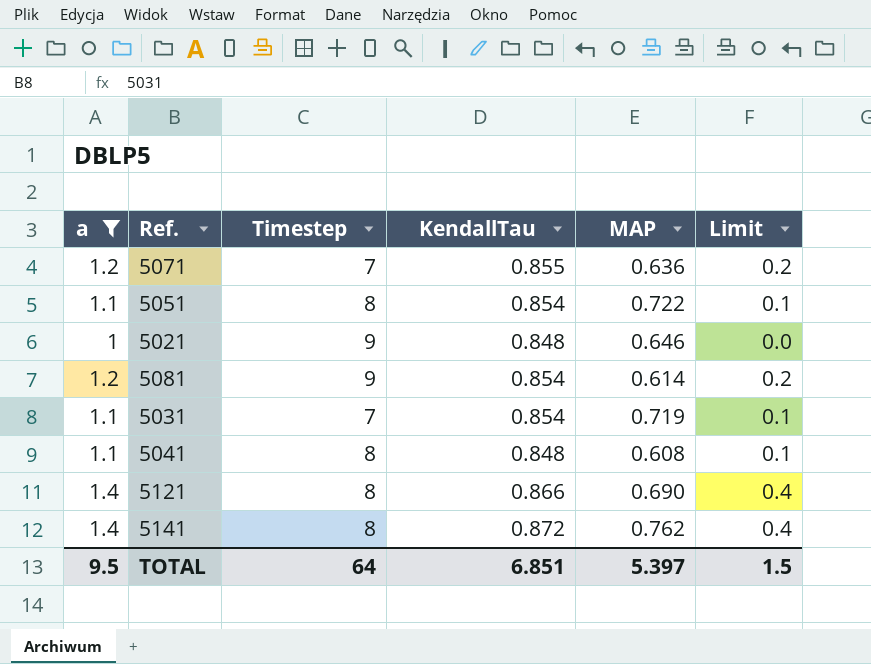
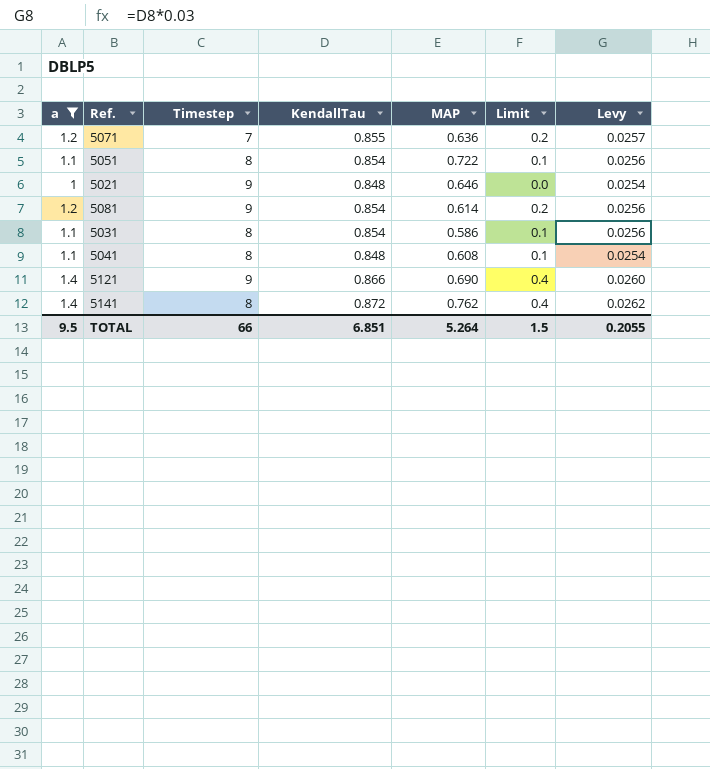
column Levy | formula: none -> [KendallTau] * 0.03
5031 | Timestep: 7 -> 8
5031 | MAP: 0.719 -> 0.586
5121 | Timestep: 8 -> 9
TOTAL | Timestep: 64 -> 66
TOTAL | MAP: 5.397 -> 5.264

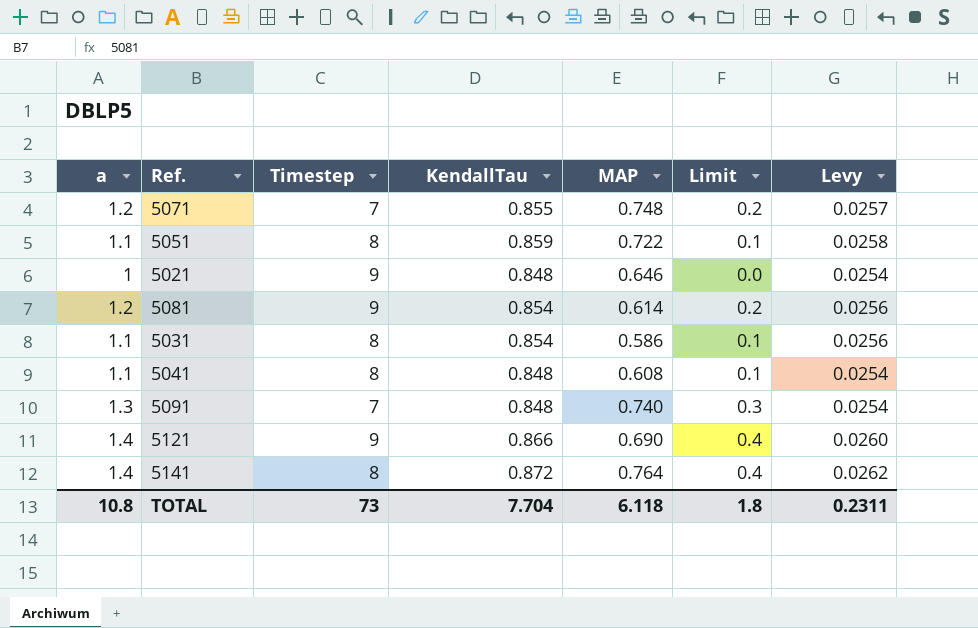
filter: a != 1.3 -> none
5071 | MAP: 0.636 -> 0.748
5051 | KendallTau: 0.854 -> 0.859
5051 | Levy: 0.0256 -> 0.0258
5141 | MAP: 0.762 -> 0.764
TOTAL | a: 9.5 -> 10.8
TOTAL | Timestep: 66 -> 73
TOTAL | KendallTau: 6.851 -> 7.704
TOTAL | MAP: 5.264 -> 6.118
TOTAL | Limit: 1.5 -> 1.8
TOTAL | Levy: 0.2055 -> 0.2311

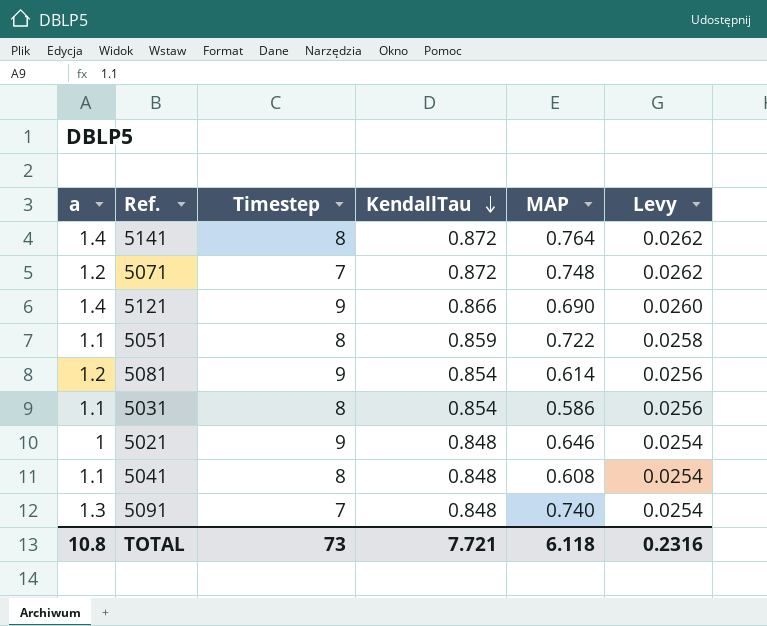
row order: none -> KendallTau descending
column Limit | formula: [a] - 1 -> none
5071 | KendallTau: 0.855 -> 0.872
5071 | Levy: 0.0257 -> 0.0262
TOTAL | KendallTau: 7.704 -> 7.721
TOTAL | Levy: 0.2311 -> 0.2316

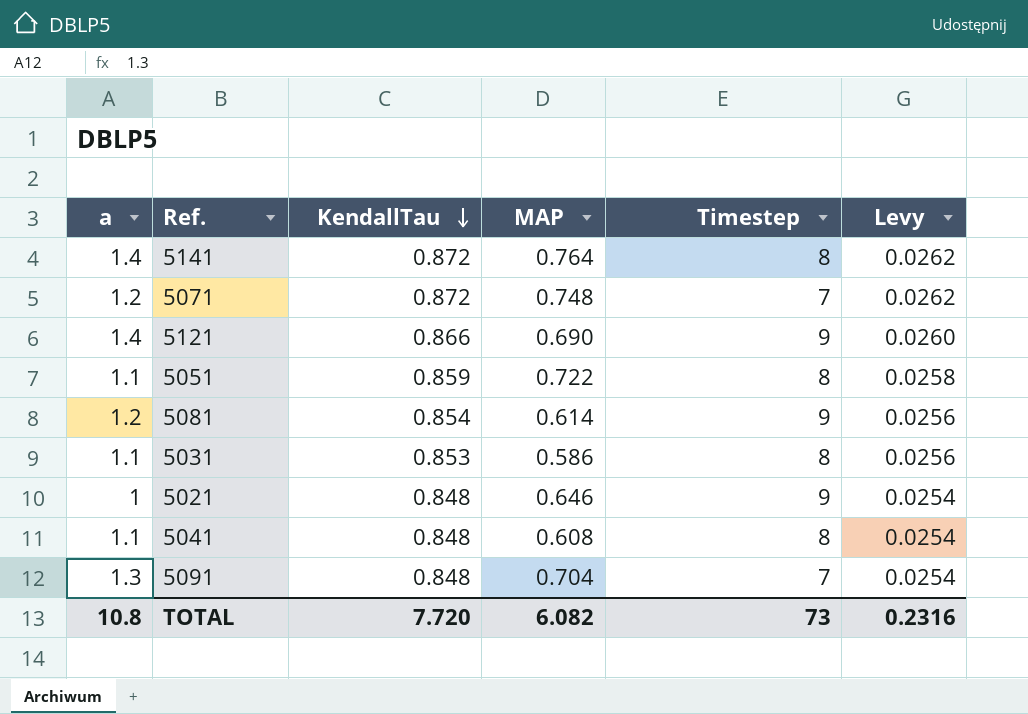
column Timestep | position: 3 -> 5
5031 | KendallTau: 0.854 -> 0.853
5091 | MAP: 0.740 -> 0.704
TOTAL | KendallTau: 7.721 -> 7.720
TOTAL | MAP: 6.118 -> 6.082

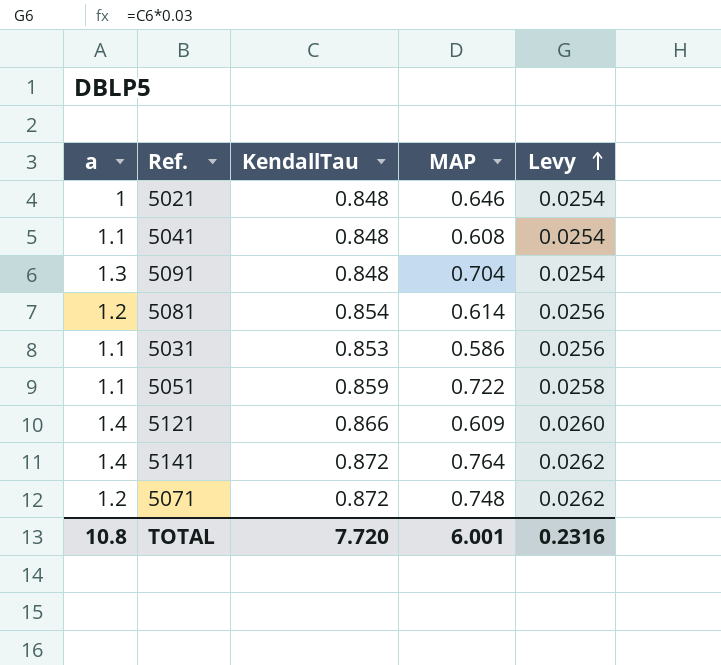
row order: KendallTau descending -> Levy ascending
column Timestep | position: 5 -> none
5121 | MAP: 0.690 -> 0.609
TOTAL | MAP: 6.082 -> 6.001

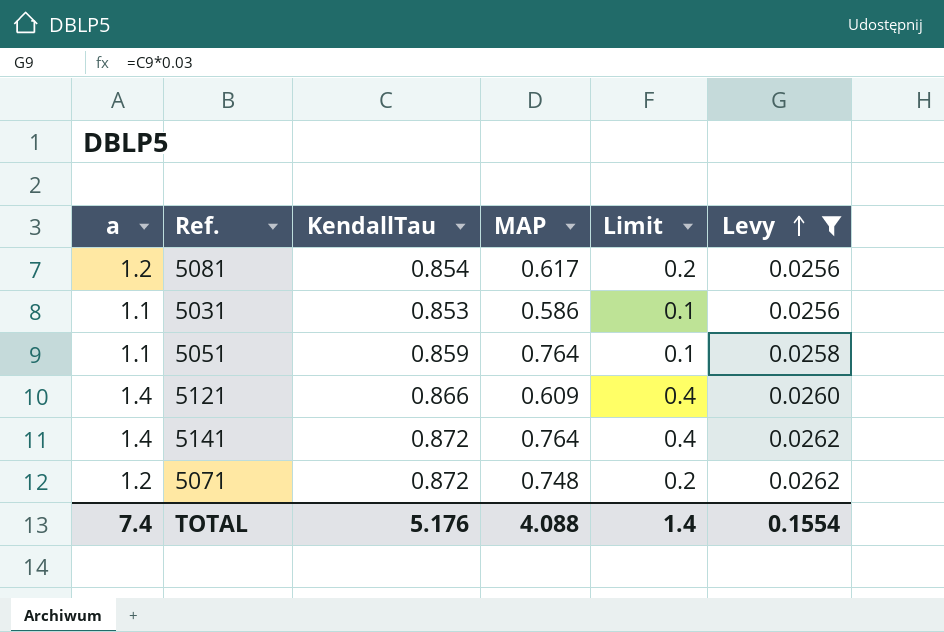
filter: none -> Levy != 0.0254
column Limit | formula: none -> [a] - 1
5081 | MAP: 0.614 -> 0.617
5051 | MAP: 0.722 -> 0.764
TOTAL | a: 10.8 -> 7.4
TOTAL | KendallTau: 7.720 -> 5.176
TOTAL | MAP: 6.001 -> 4.088
TOTAL | Levy: 0.2316 -> 0.1554

